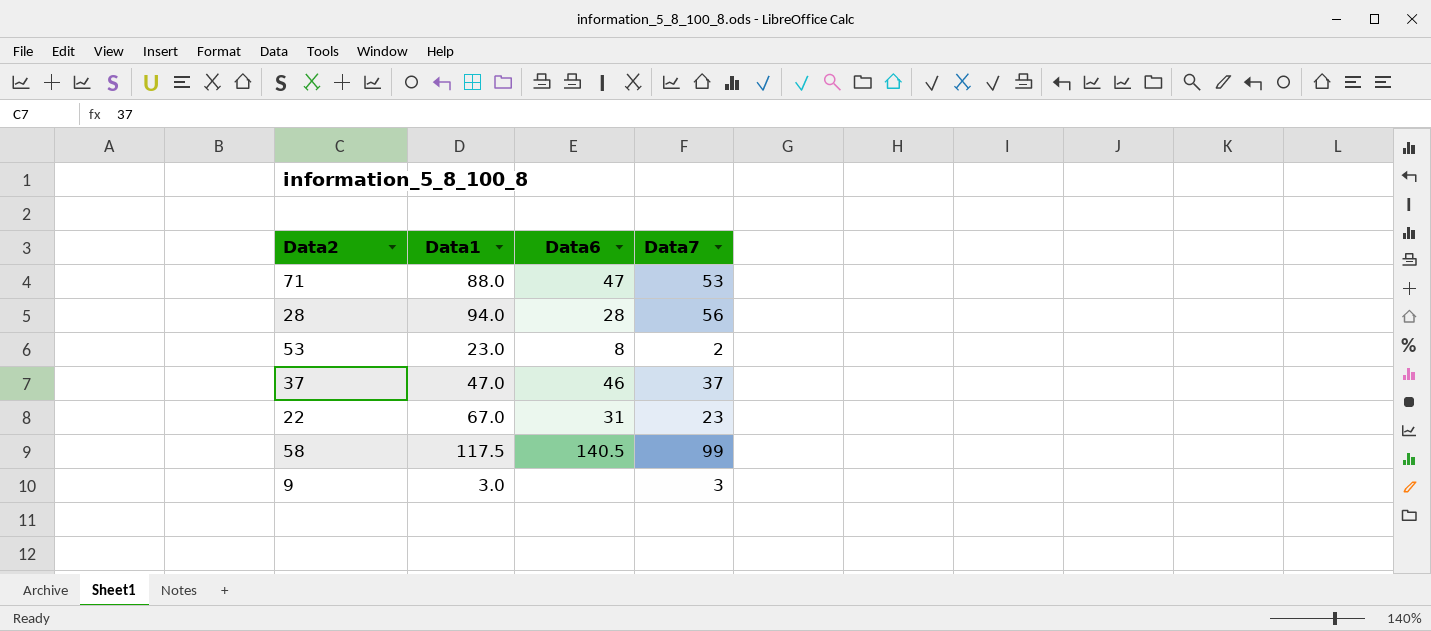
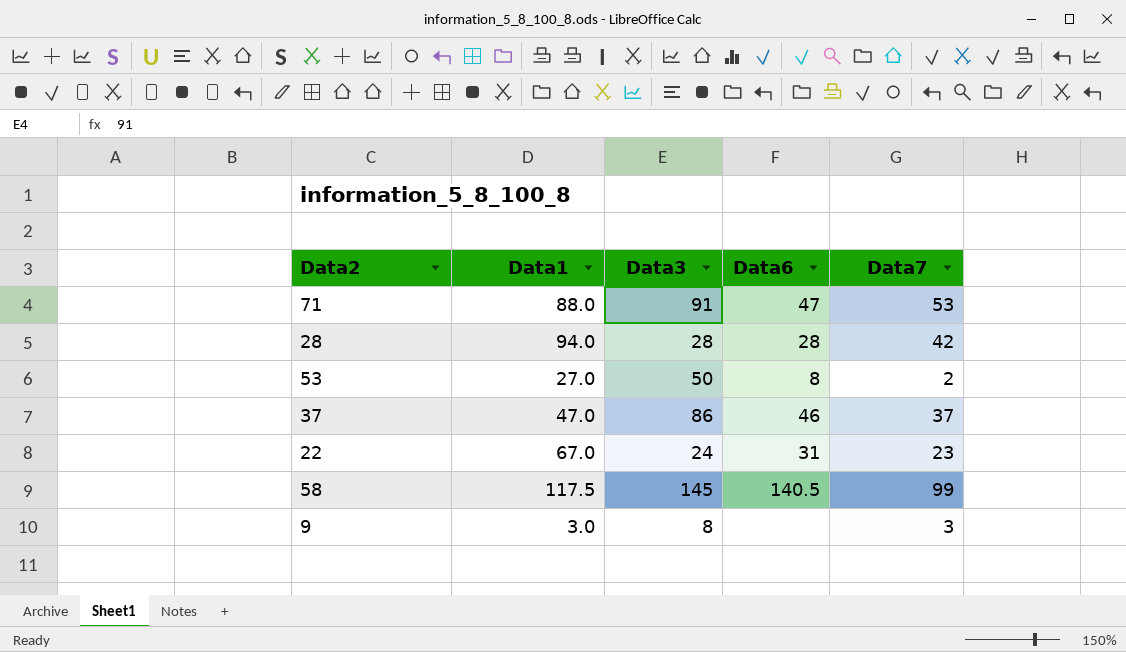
column Data3 | position: none -> 3
28 | Data7: 56 -> 42
53 | Data1: 23.0 -> 27.0

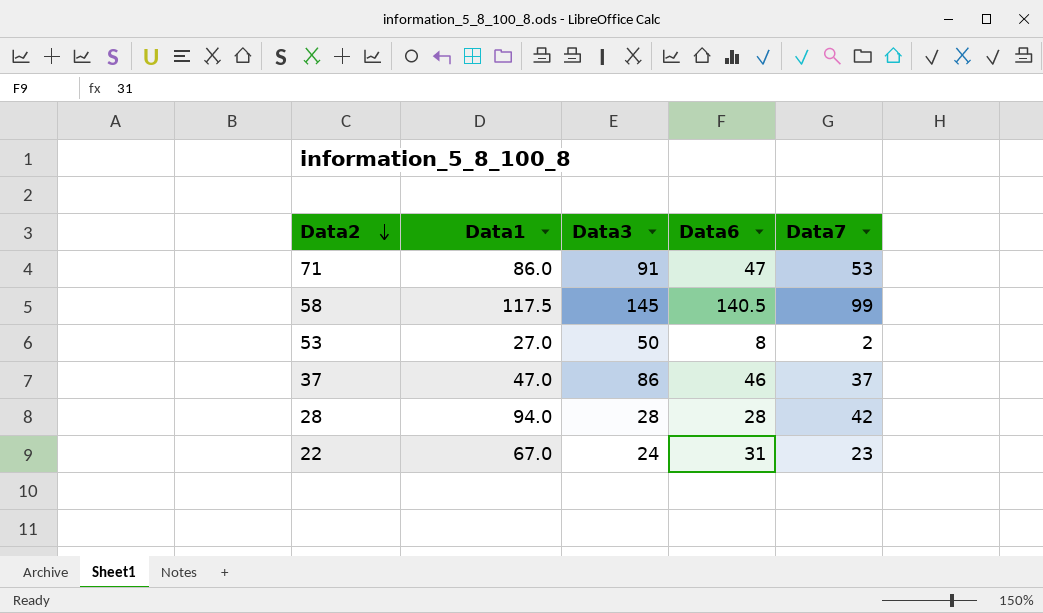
row order: none -> Data2 descending
row 9: 3.0 | 8 | none | 3 -> none
71 | Data1: 88.0 -> 86.0

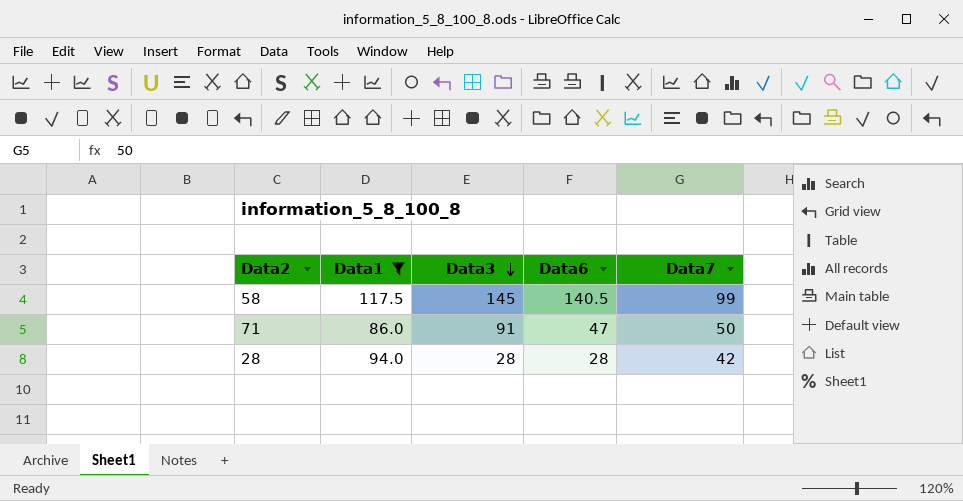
filter: none -> Data1 >= 86.0
row order: Data2 descending -> Data3 descending
71 | Data7: 53 -> 50

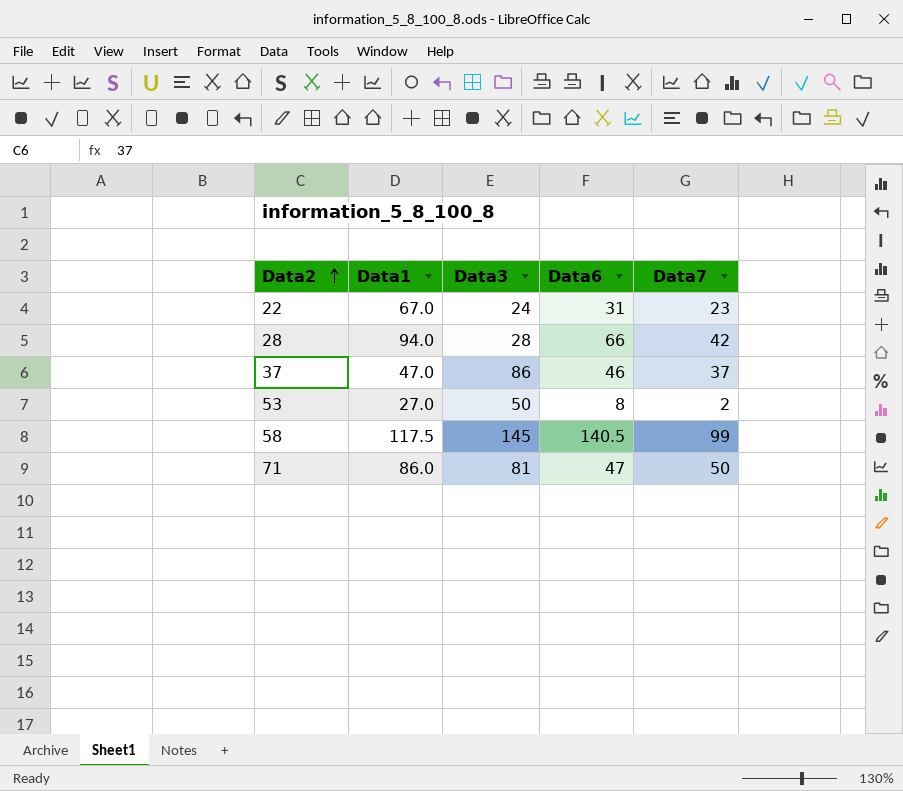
filter: Data1 >= 86.0 -> none
row order: Data3 descending -> Data2 ascending
28 | Data6: 28 -> 66
71 | Data3: 91 -> 81

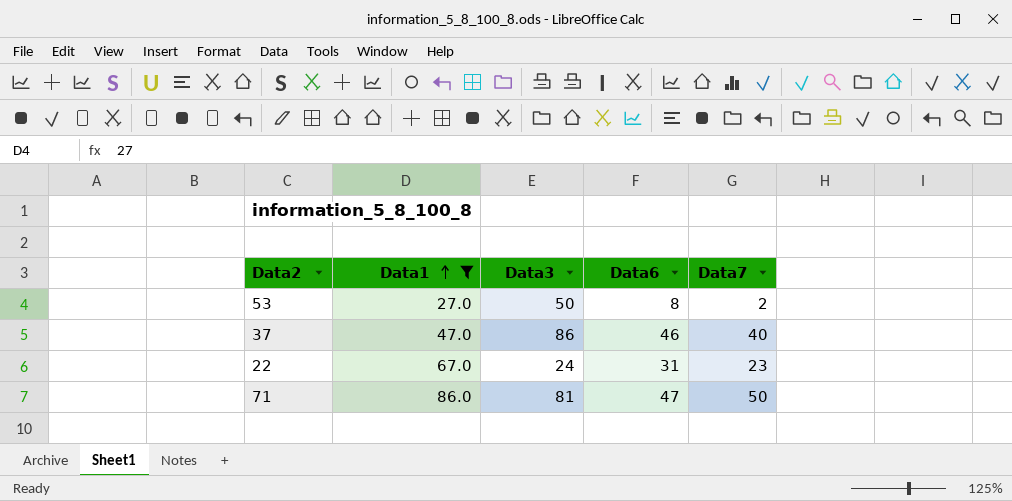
filter: none -> Data1 <= 86.0
row order: Data2 ascending -> Data1 ascending
37 | Data7: 37 -> 40

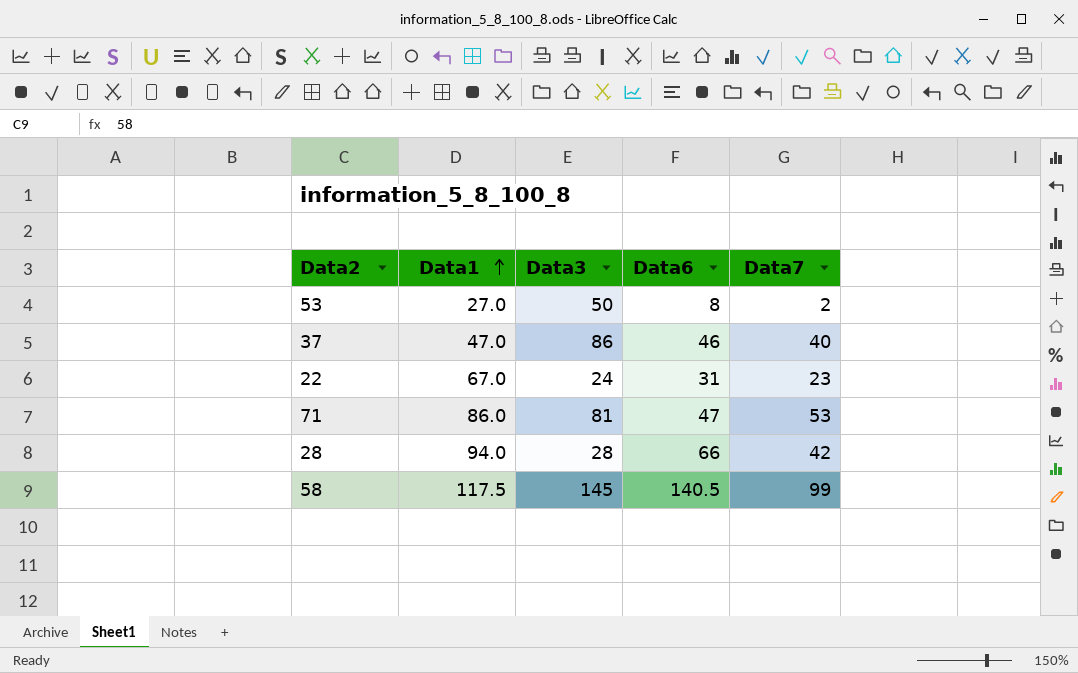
filter: Data1 <= 86.0 -> none
71 | Data7: 50 -> 53

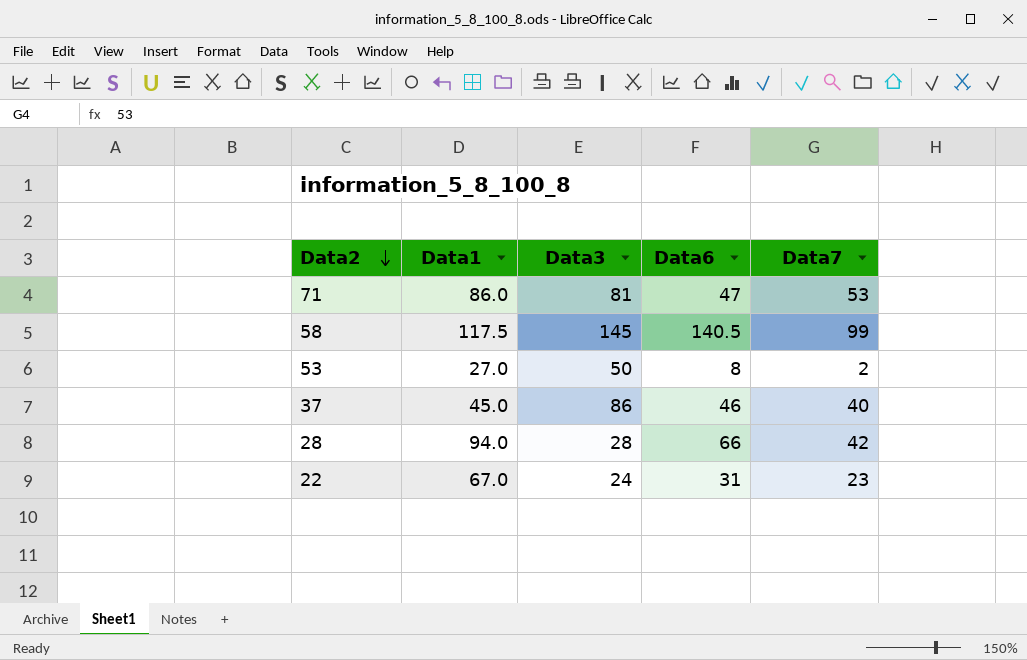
row order: Data1 ascending -> Data2 descending
37 | Data1: 47.0 -> 45.0

